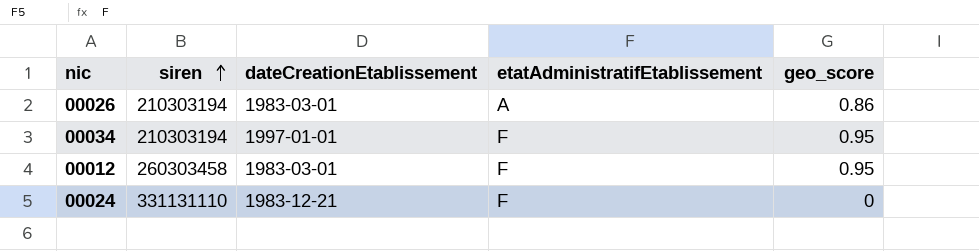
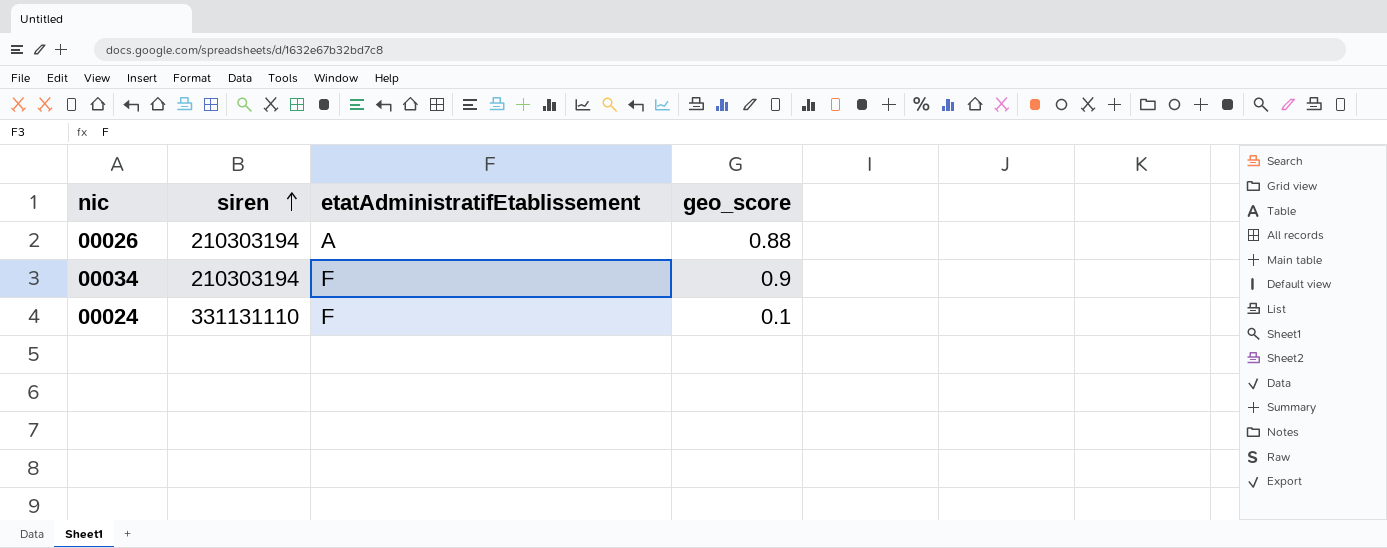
column dateCreationEtablissement | position: 3 -> none
row 00012: 260303458 | 1983-03-01 | F | 0.95 -> none
00026 | geo_score: 0.86 -> 0.88
00034 | geo_score: 0.95 -> 0.9
00024 | geo_score: 0 -> 0.1

